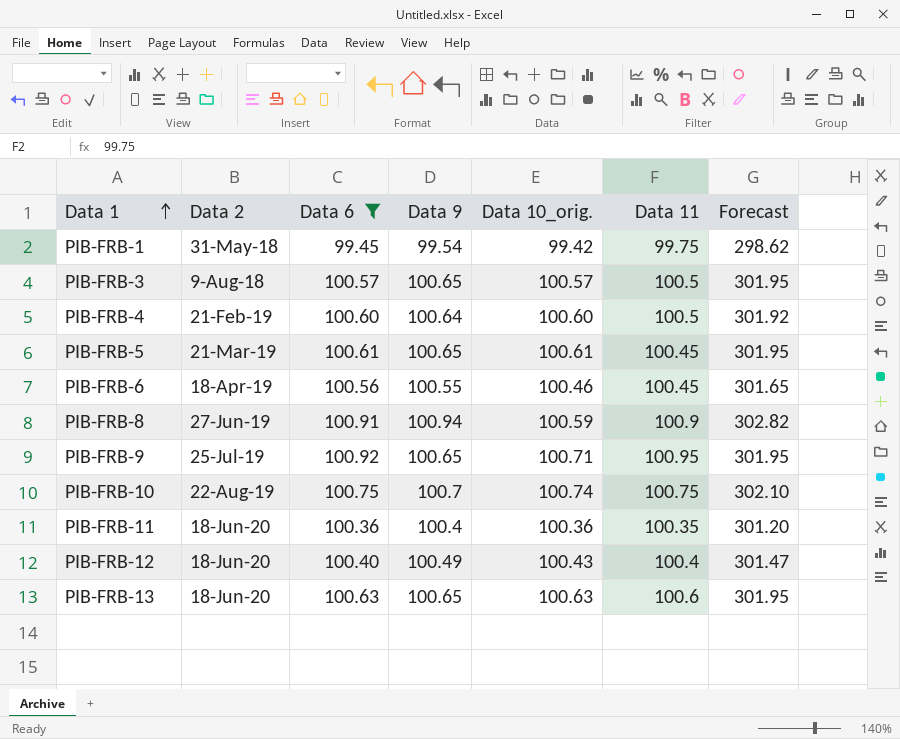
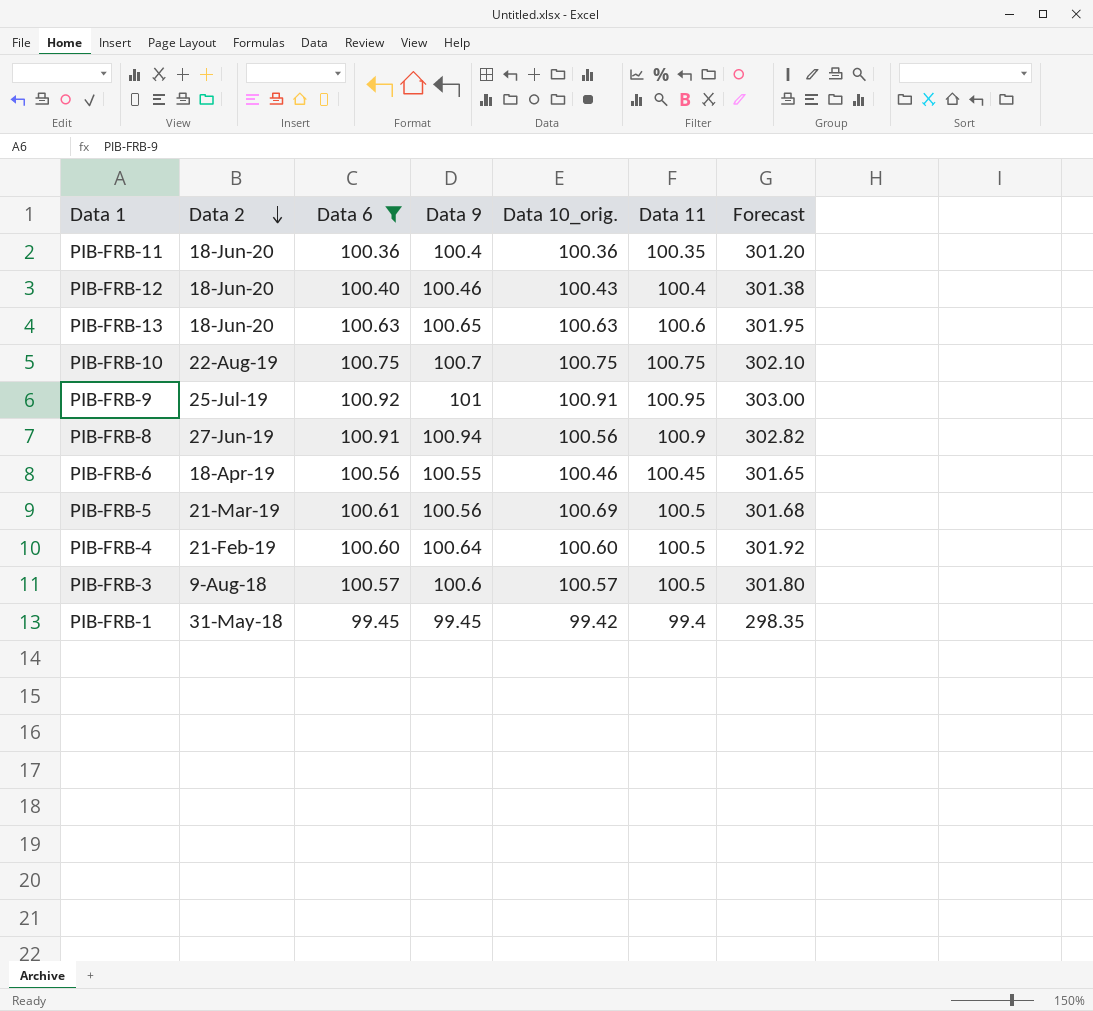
row order: Data 1 ascending -> Data 2 descending
PIB-FRB-12 | Data 9: 100.49 -> 100.46
PIB-FRB-12 | Forecast: 301.47 -> 301.38
PIB-FRB-10 | Data 10_orig.: 100.74 -> 100.75
PIB-FRB-9 | Data 9: 100.65 -> 101
PIB-FRB-9 | Data 10_orig.: 100.71 -> 100.91
PIB-FRB-9 | Forecast: 301.95 -> 303.00
PIB-FRB-8 | Data 10_orig.: 100.59 -> 100.56
PIB-FRB-5 | Data 9: 100.65 -> 100.56
PIB-FRB-5 | Data 10_orig.: 100.61 -> 100.69
PIB-FRB-5 | Data 11: 100.45 -> 100.5
PIB-FRB-5 | Forecast: 301.95 -> 301.68
PIB-FRB-3 | Data 9: 100.65 -> 100.6
PIB-FRB-3 | Forecast: 301.95 -> 301.80
PIB-FRB-1 | Data 9: 99.54 -> 99.45
PIB-FRB-1 | Data 11: 99.75 -> 99.4
PIB-FRB-1 | Forecast: 298.62 -> 298.35

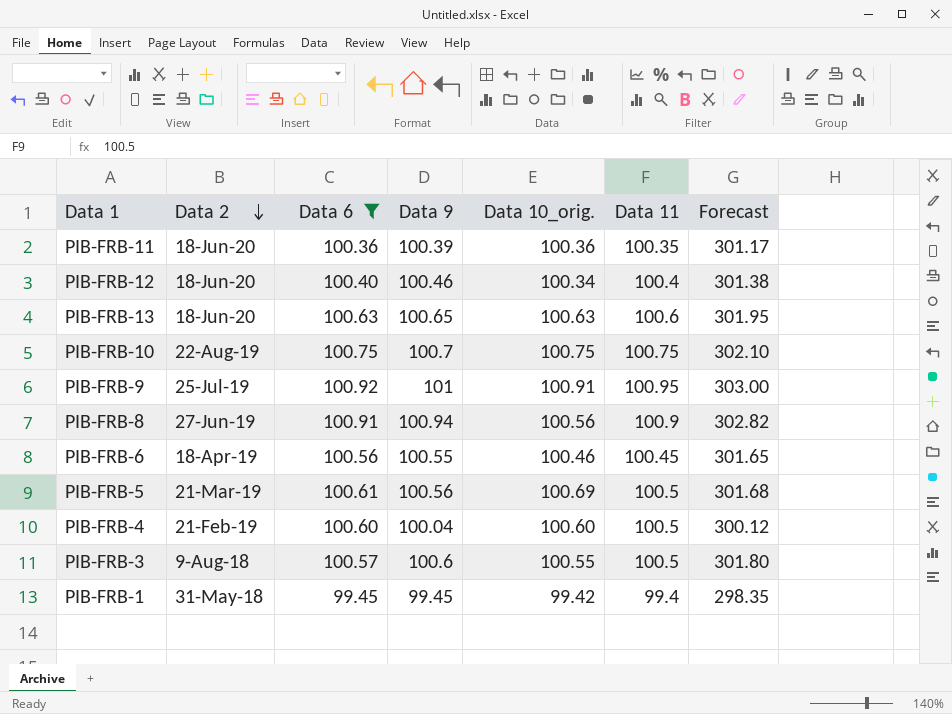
PIB-FRB-11 | Data 9: 100.4 -> 100.39
PIB-FRB-11 | Forecast: 301.20 -> 301.17
PIB-FRB-12 | Data 10_orig.: 100.43 -> 100.34
PIB-FRB-4 | Data 9: 100.64 -> 100.04
PIB-FRB-4 | Forecast: 301.92 -> 300.12
PIB-FRB-3 | Data 10_orig.: 100.57 -> 100.55

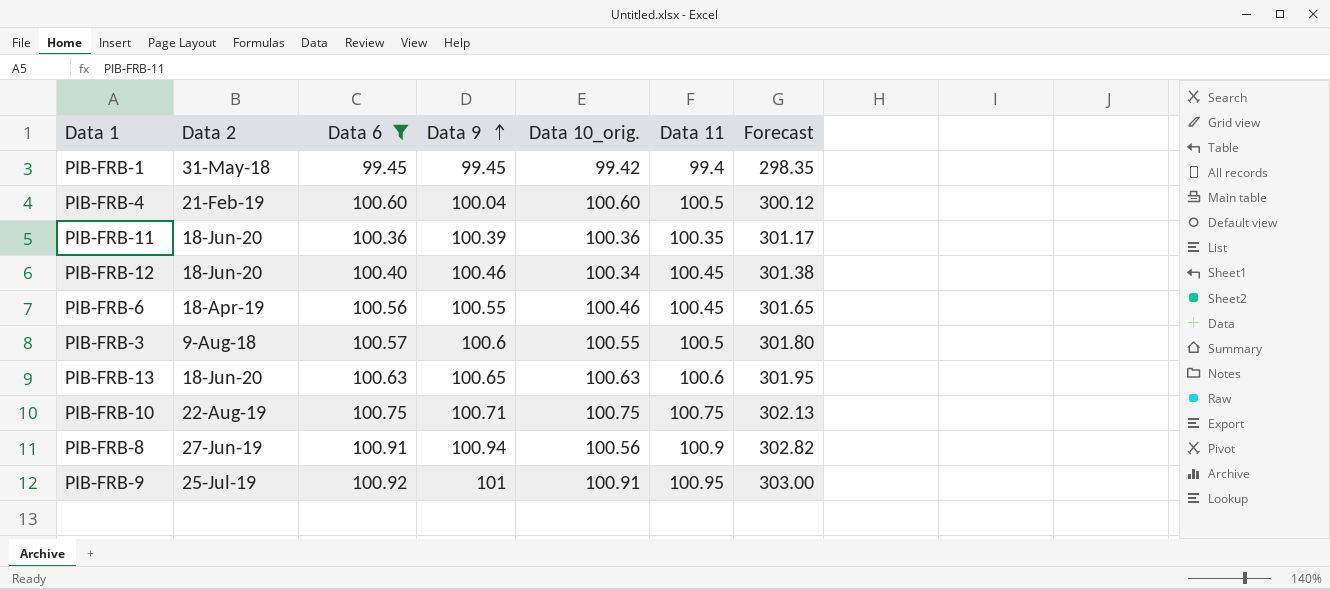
row order: Data 2 descending -> Data 9 ascending
row PIB-FRB-5: 21-Mar-19 | 100.61 | 100.56 | 100.69 | 100.5 | 301.68 -> none
PIB-FRB-12 | Data 11: 100.4 -> 100.45
PIB-FRB-10 | Data 9: 100.7 -> 100.71
PIB-FRB-10 | Forecast: 302.10 -> 302.13

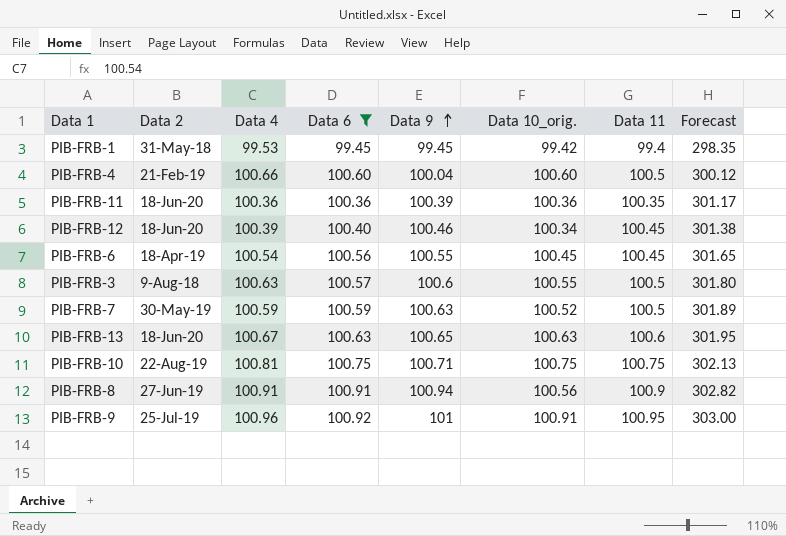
column Data 4 | position: none -> 3
PIB-FRB-6 | Data 10_orig.: 100.46 -> 100.45
row PIB-FRB-7: none -> 30-May-19 | 100.59 | 100.59 | 100.63 | 100.52 | 100.5 | 301.89

